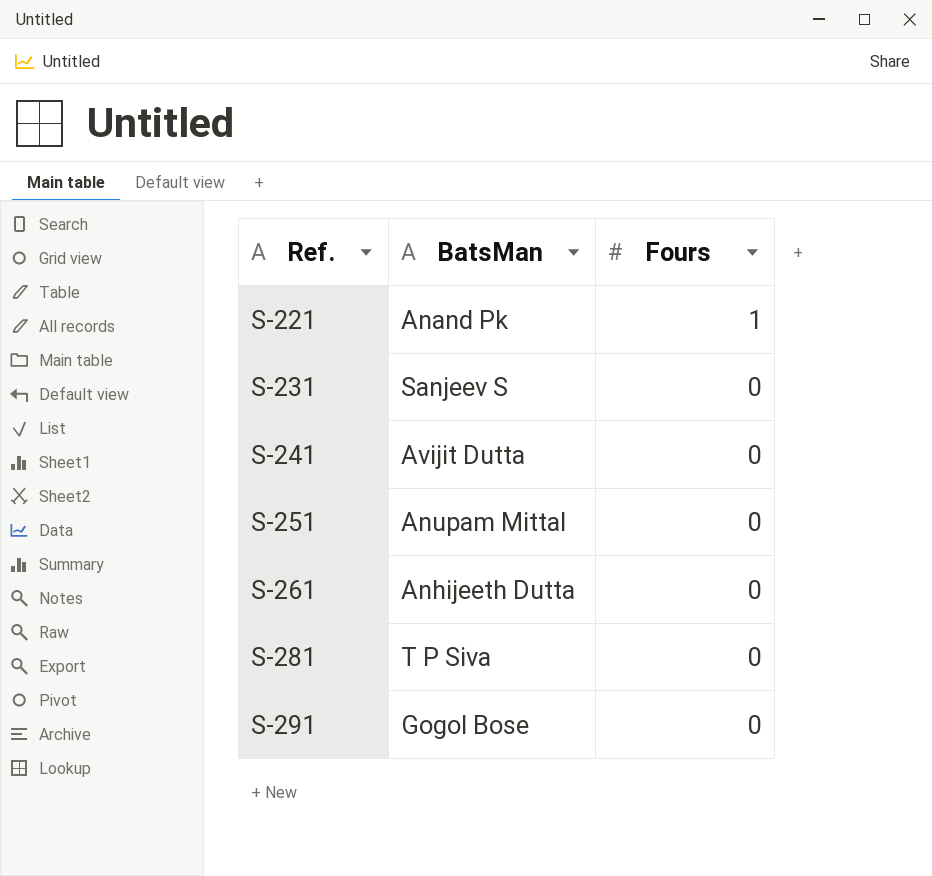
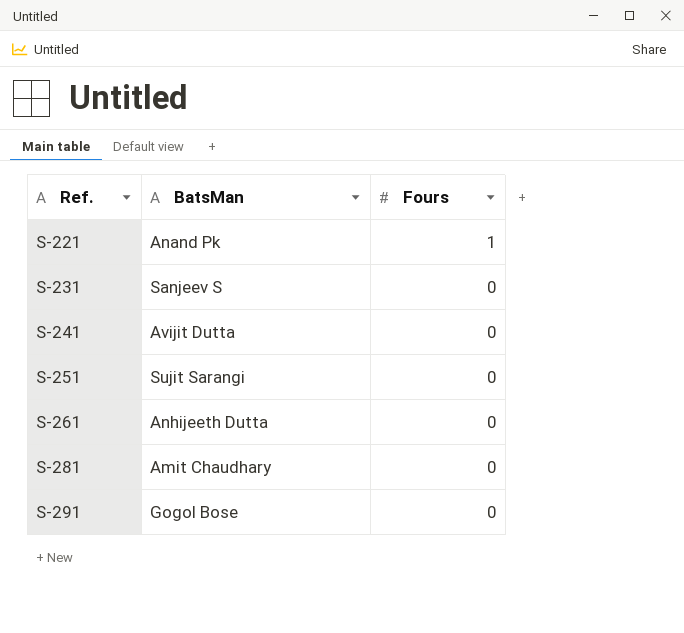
S-251 | BatsMan: Anupam Mittal -> Sujit Sarangi
S-281 | BatsMan: T P Siva -> Amit Chaudhary

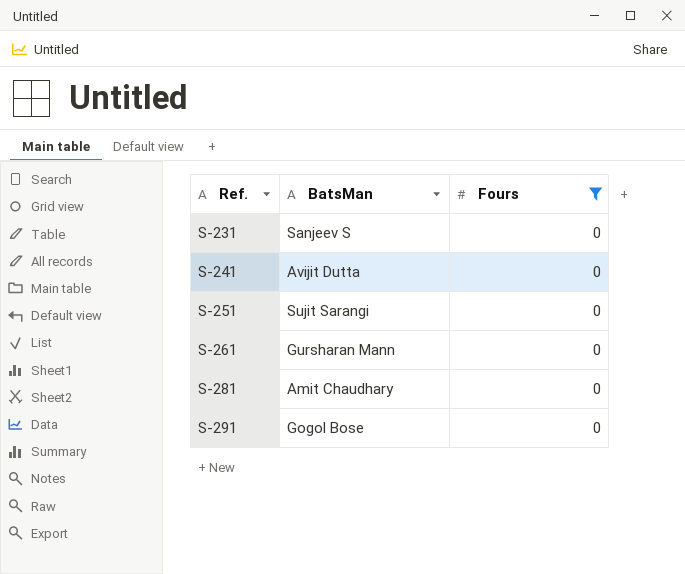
filter: none -> Fours = 0
S-261 | BatsMan: Anhijeeth Dutta -> Gursharan Mann

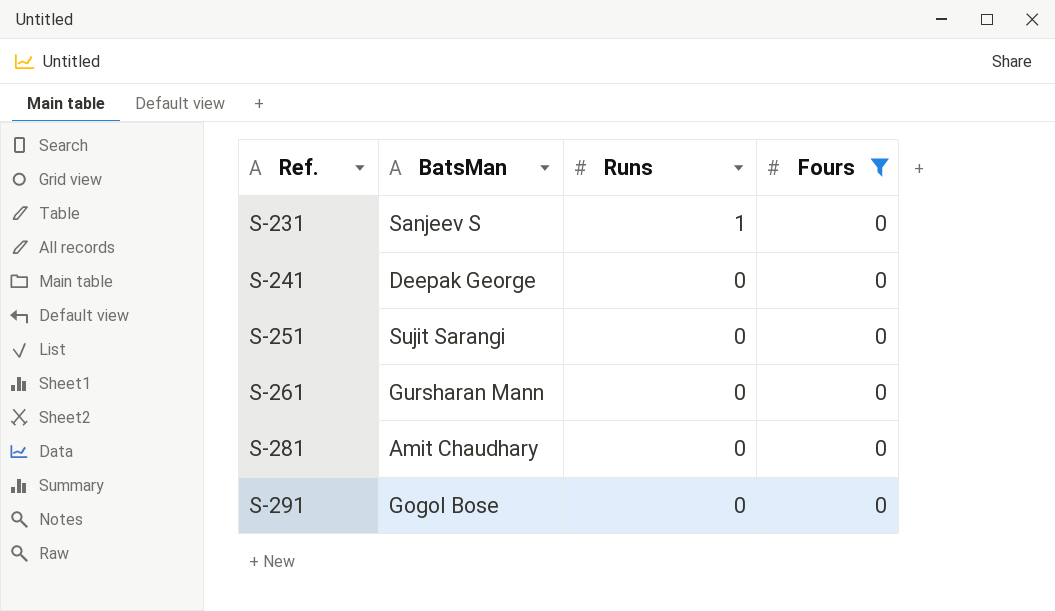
column Runs | position: none -> 3
S-241 | BatsMan: Avijit Dutta -> Deepak George

